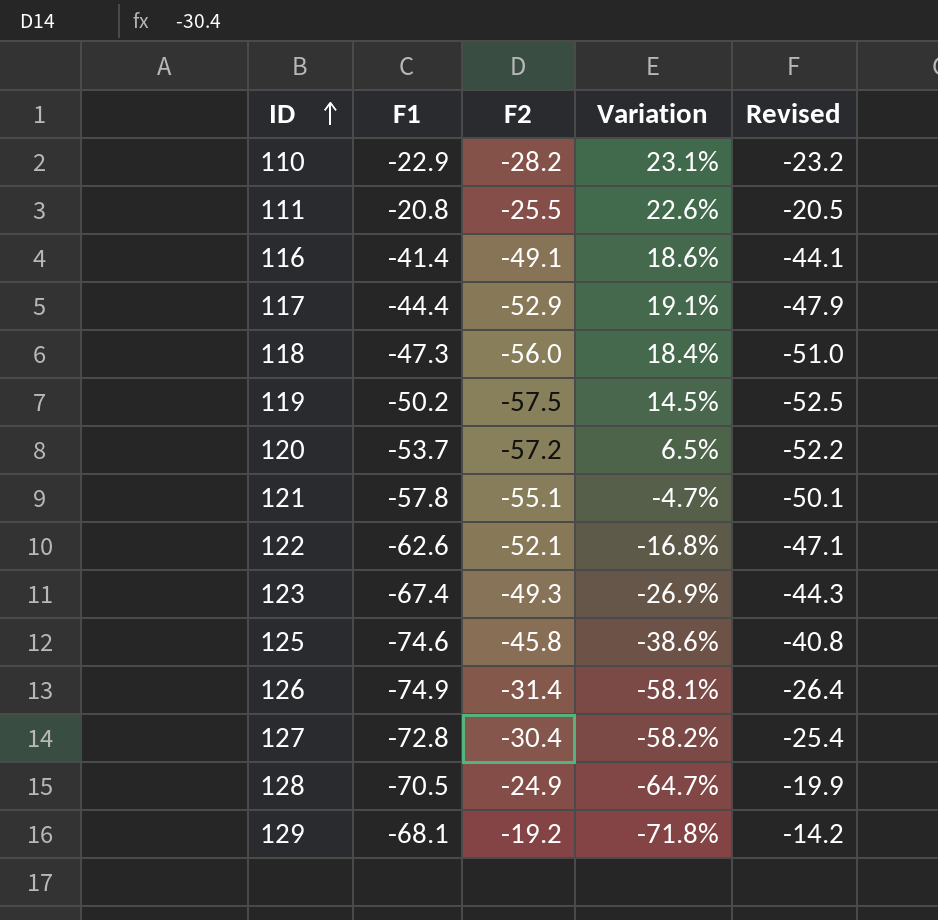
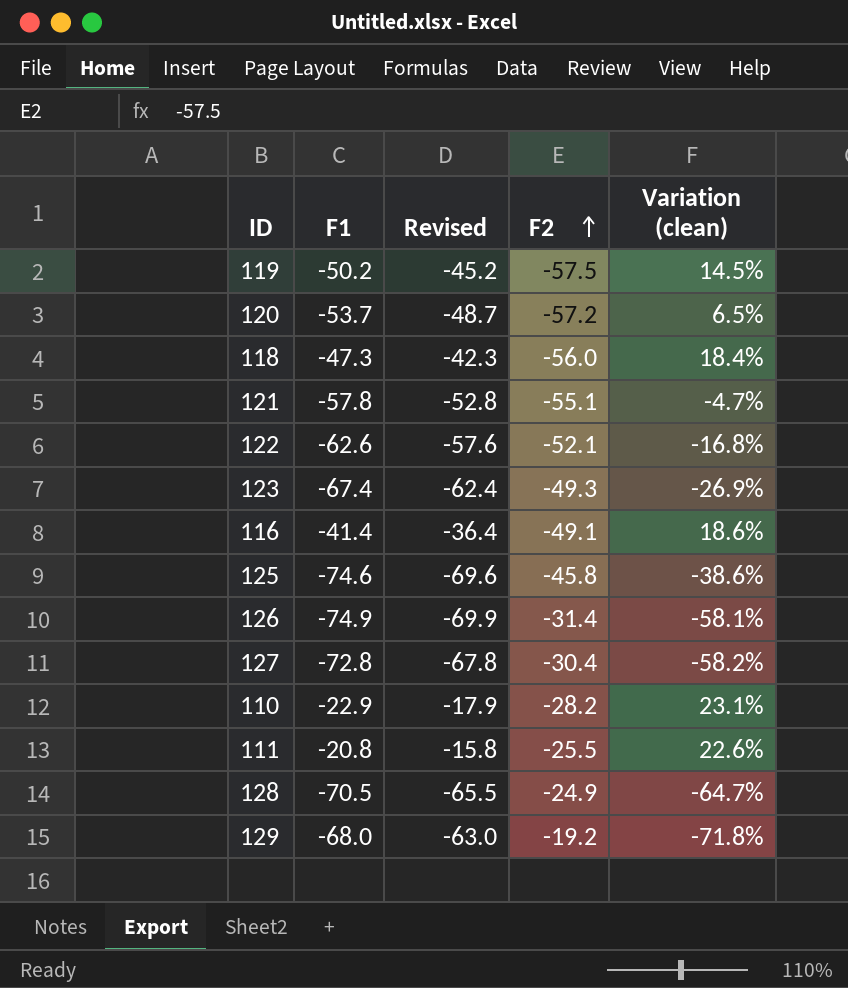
row order: ID ascending -> F2 ascending
column Revised | formula: [F2] + 5 -> [F1] + 5
column Revised | position: 5 -> 3
column name: Variation -> Variation (clean)
row 117: -44.4 | -52.9 | 19.1% | -47.9 -> none
129 | F1: -68.1 -> -68.0

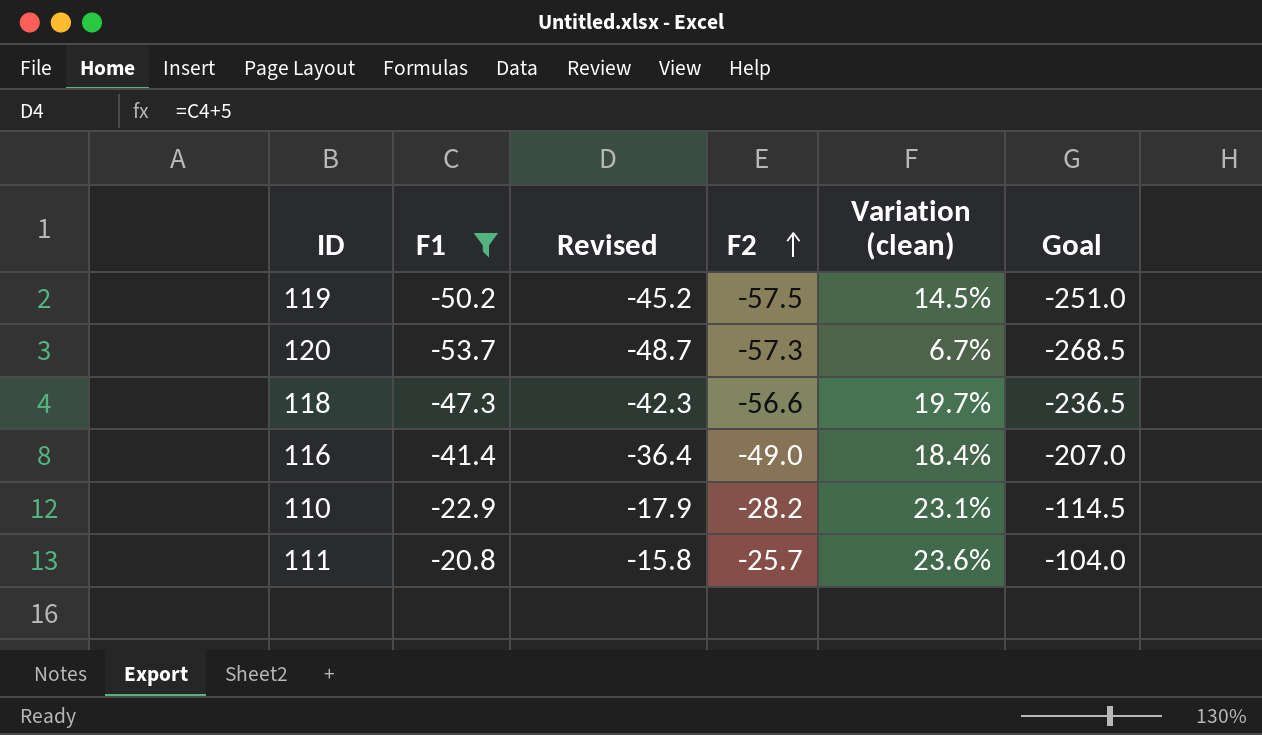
filter: none -> F1 >= -53.7
column Goal | formula: none -> [F1] * 5
120 | F2: -57.2 -> -57.3
120 | Variation (clean): 6.5% -> 6.7%
118 | F2: -56.0 -> -56.6
118 | Variation (clean): 18.4% -> 19.7%
116 | F2: -49.1 -> -49.0
116 | Variation (clean): 18.6% -> 18.4%
111 | F2: -25.5 -> -25.7
111 | Variation (clean): 22.6% -> 23.6%

